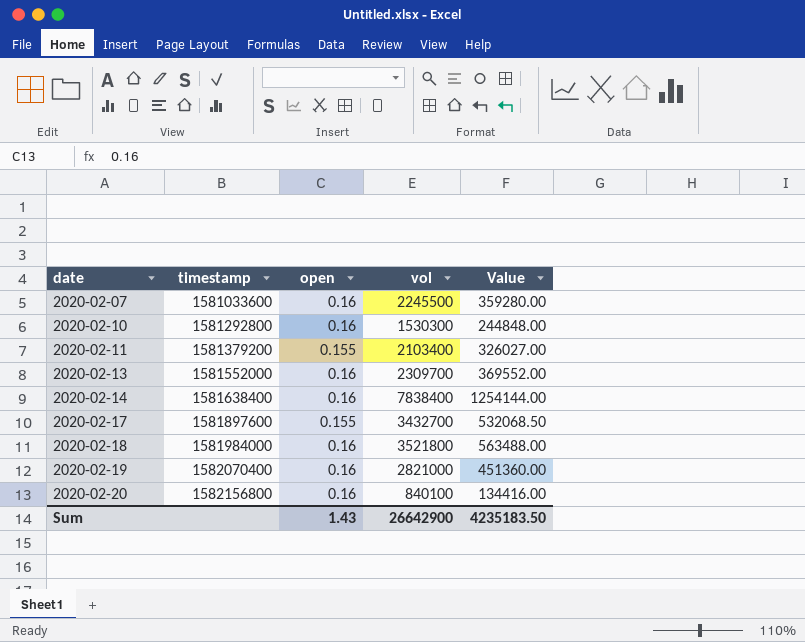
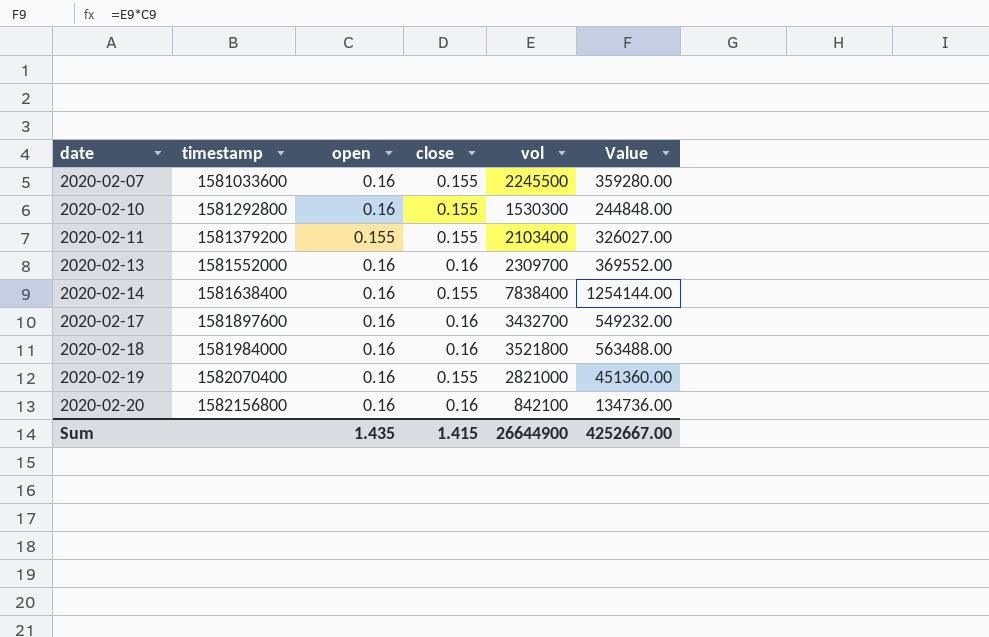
column close | position: none -> 4
2020-02-17 | open: 0.155 -> 0.16
2020-02-17 | Value: 532068.50 -> 549232.00
2020-02-20 | vol: 840100 -> 842100
2020-02-20 | Value: 134416.00 -> 134736.00
Sum | open: 1.43 -> 1.435
Sum | vol: 26642900 -> 26644900
Sum | Value: 4235183.50 -> 4252667.00

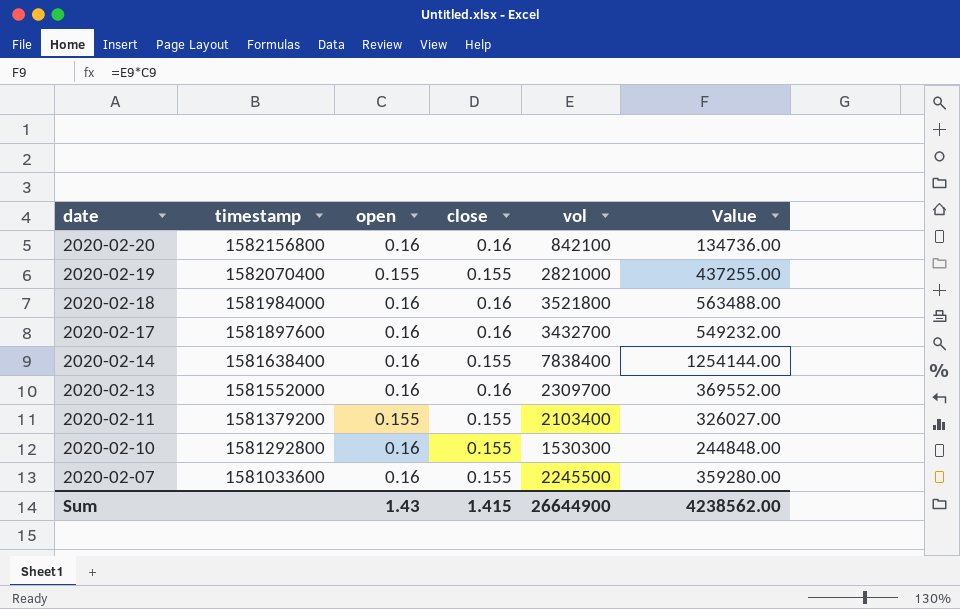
row order: date ascending -> date descending
2020-02-19 | open: 0.16 -> 0.155
2020-02-19 | Value: 451360.00 -> 437255.00
Sum | open: 1.435 -> 1.43
Sum | Value: 4252667.00 -> 4238562.00

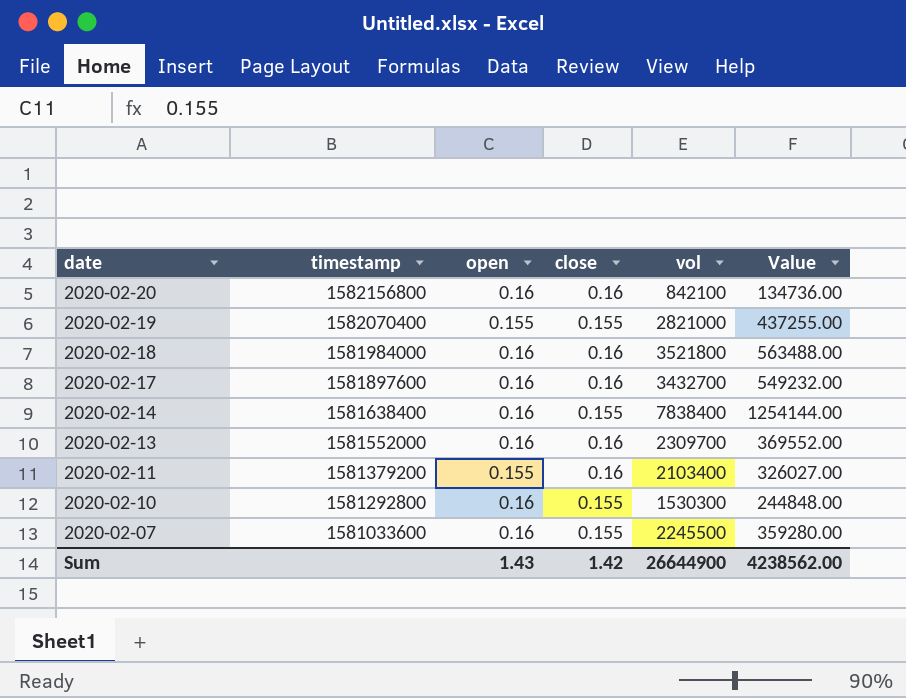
2020-02-11 | close: 0.155 -> 0.16
Sum | close: 1.415 -> 1.42

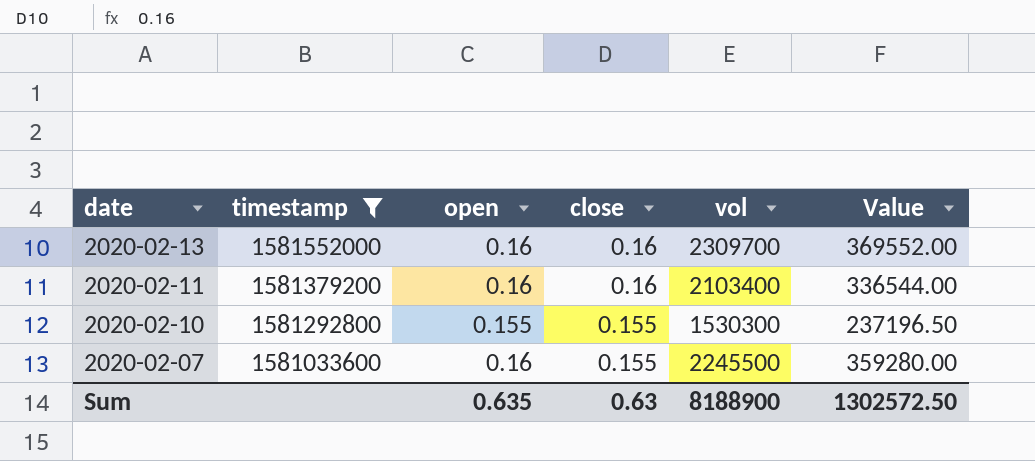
filter: none -> timestamp <= 1581552000
2020-02-11 | open: 0.155 -> 0.16
2020-02-11 | Value: 326027.00 -> 336544.00
2020-02-10 | open: 0.16 -> 0.155
2020-02-10 | Value: 244848.00 -> 237196.50
Sum | open: 1.43 -> 0.635
Sum | close: 1.42 -> 0.63
Sum | vol: 26644900 -> 8188900
Sum | Value: 4238562.00 -> 1302572.50

